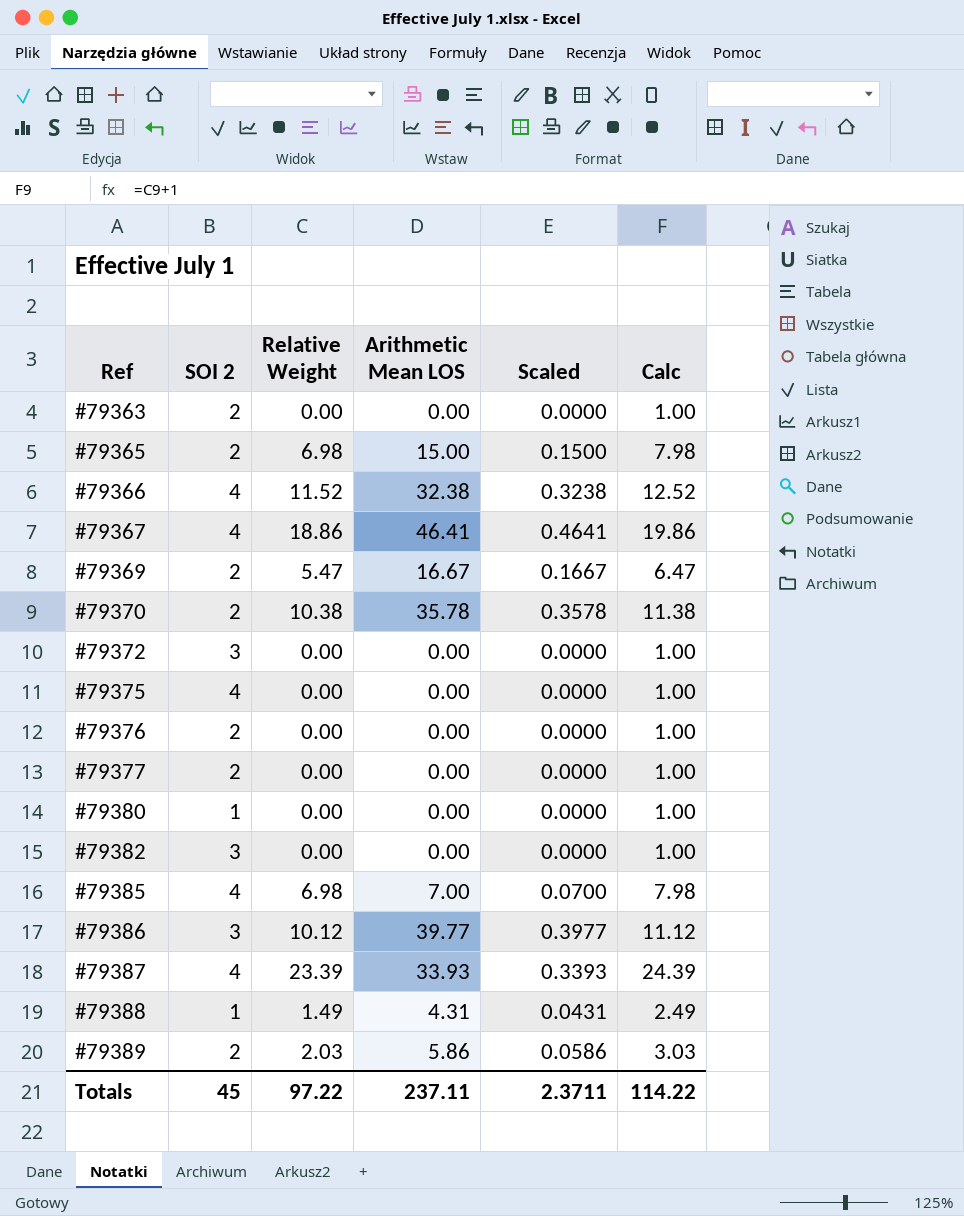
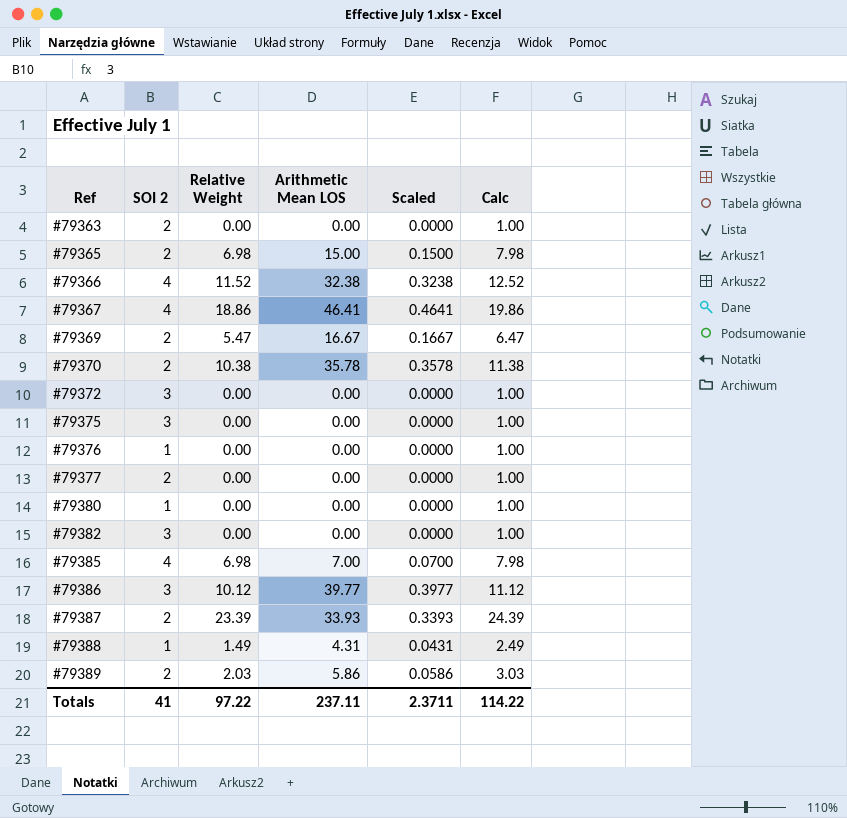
#79375 | SOI 2: 4 -> 3
#79376 | SOI 2: 2 -> 1
#79387 | SOI 2: 4 -> 2
Totals | SOI 2: 45 -> 41

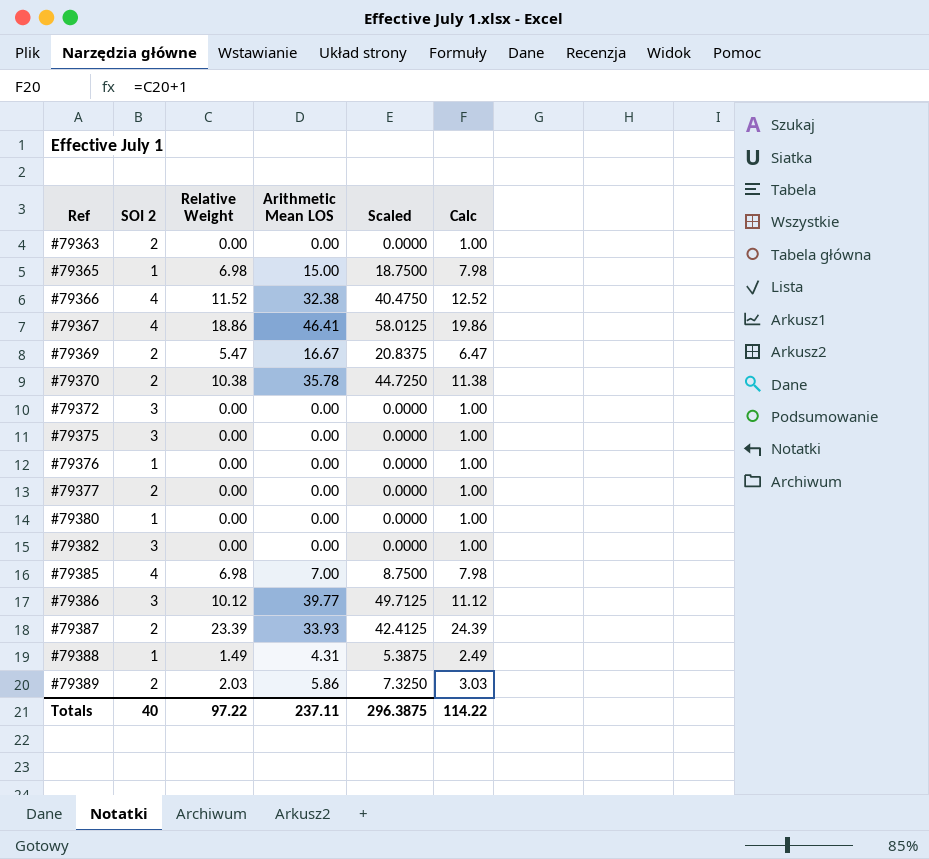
column Scaled | formula: [Arithmetic Mean LOS] * 0.01 -> [Arithmetic Mean LOS] * 1.25
#79365 | SOI 2: 2 -> 1
Totals | SOI 2: 41 -> 40
Totals | Scaled: 2.3711 -> 296.3875

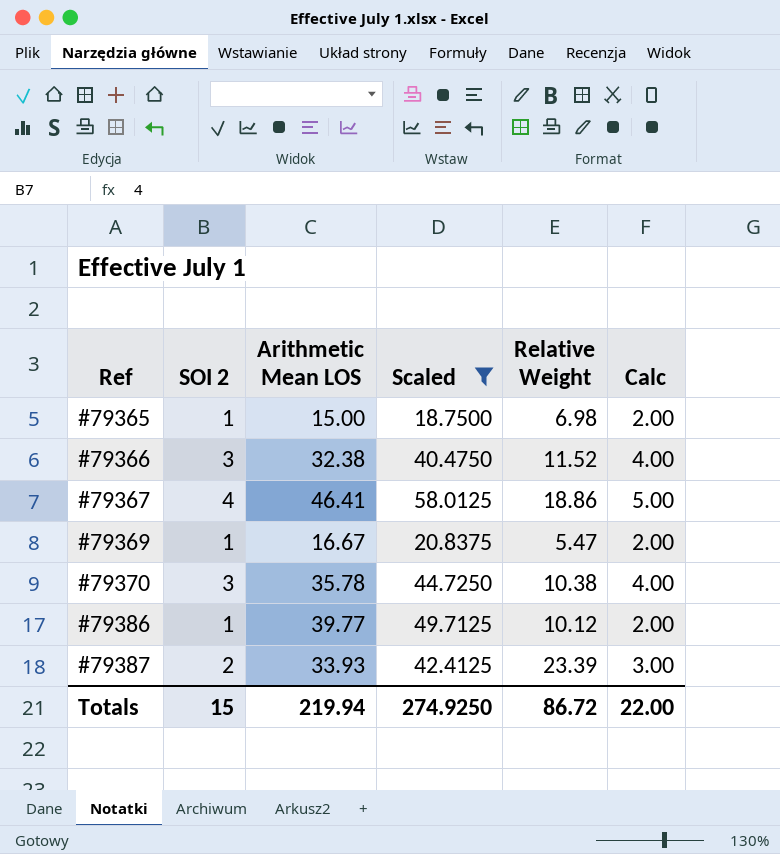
filter: none -> Scaled >= 18.7500
column Relative Weight | position: 3 -> 5
column Calc | formula: [Relative Weight] + 1 -> [SOI 2] + 1
#79366 | SOI 2: 4 -> 3
#79369 | SOI 2: 2 -> 1
#79370 | SOI 2: 2 -> 3
#79386 | SOI 2: 3 -> 1
Totals | SOI 2: 40 -> 15
Totals | Arithmetic Mean LOS: 237.11 -> 219.94
Totals | Scaled: 296.3875 -> 274.9250
Totals | Relative Weight: 97.22 -> 86.72
Totals | Calc: 114.22 -> 22.00

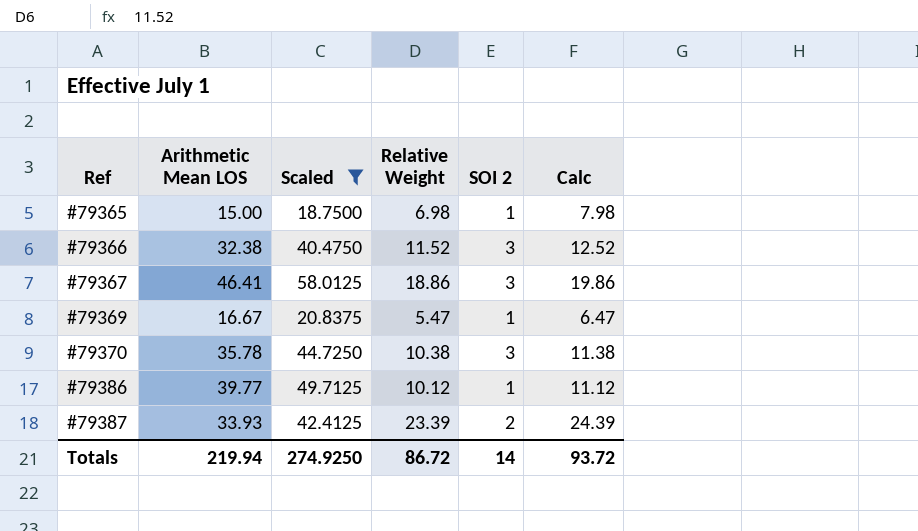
column SOI 2 | position: 2 -> 5
column Calc | formula: [SOI 2] + 1 -> [Relative Weight] + 1
#79367 | SOI 2: 4 -> 3
Totals | SOI 2: 15 -> 14
Totals | Calc: 22.00 -> 93.72

